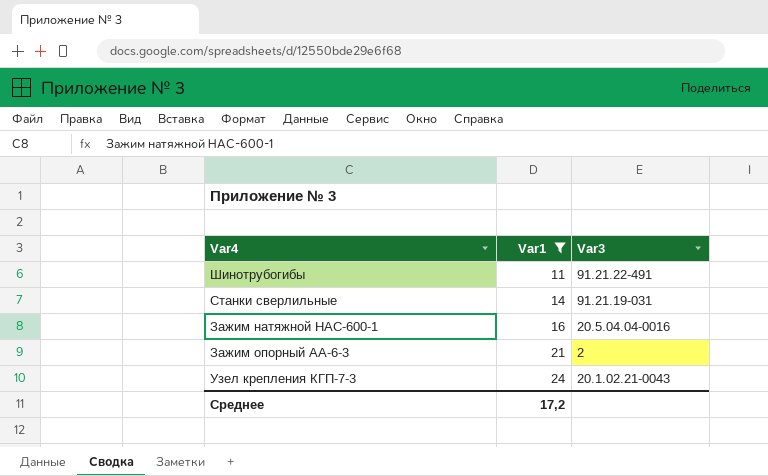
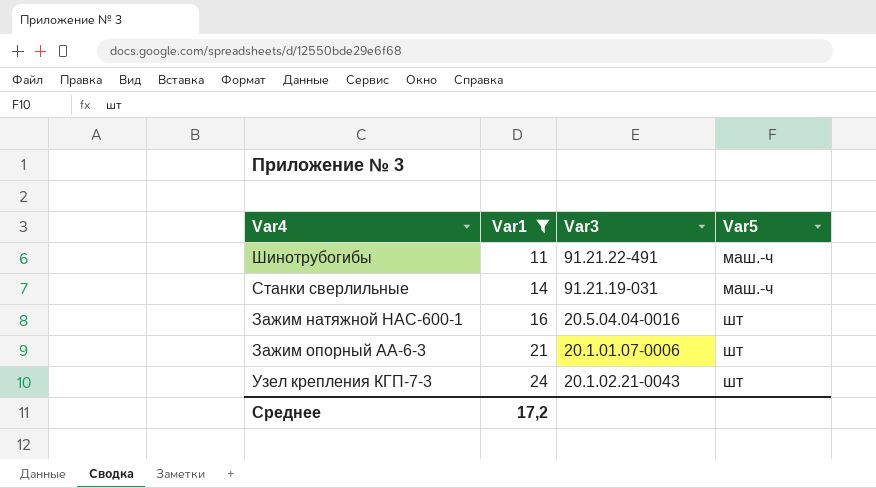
column Var5 | position: none -> 4
Зажим опорный АА-6-3 | Var3: 2 -> 20.1.01.07-0006

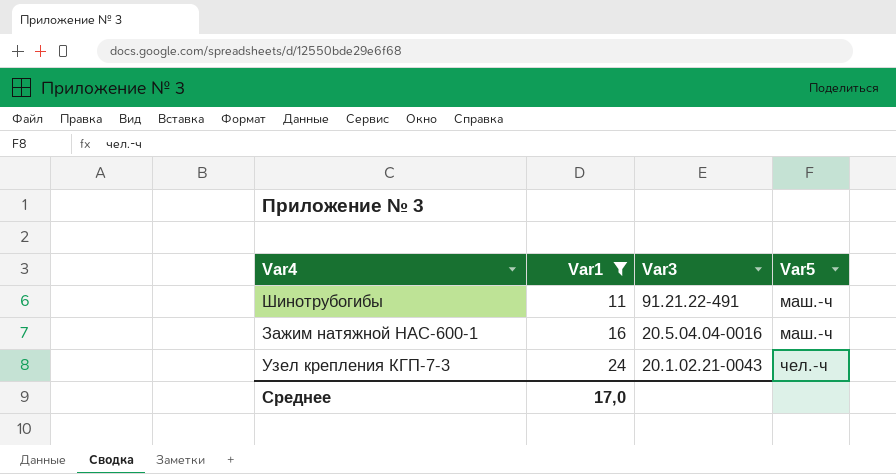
row Станки сверлильные: 14 | 91.21.19-031 | маш.-ч -> none
row Зажим опорный АА-6-3: 21 | 20.1.01.07-0006 | шт -> none
Зажим натяжной НАС-600-1 | Var5: шт -> маш.-ч
Узел крепления КГП-7-3 | Var5: шт -> чел.-ч
Среднее | Var1: 17,2 -> 17,0

